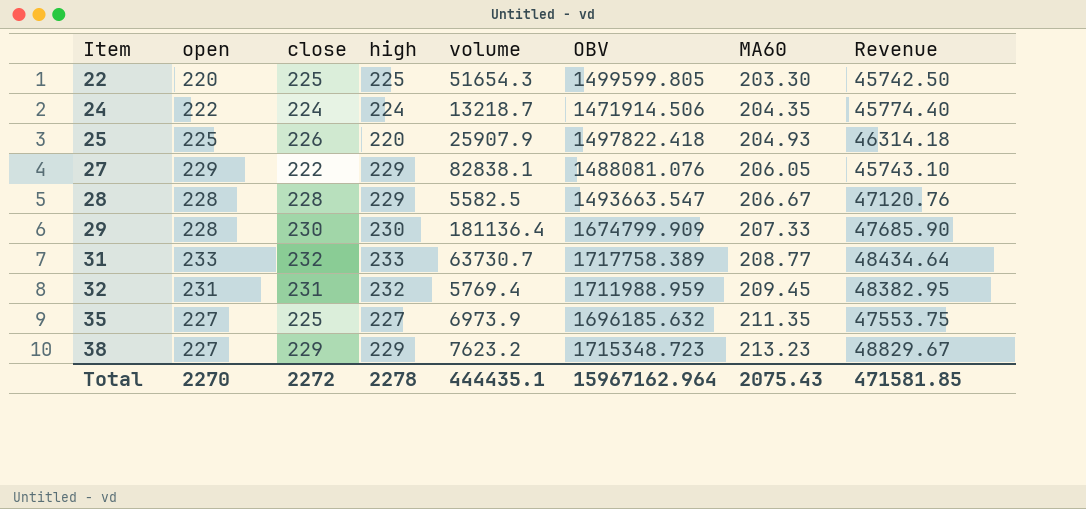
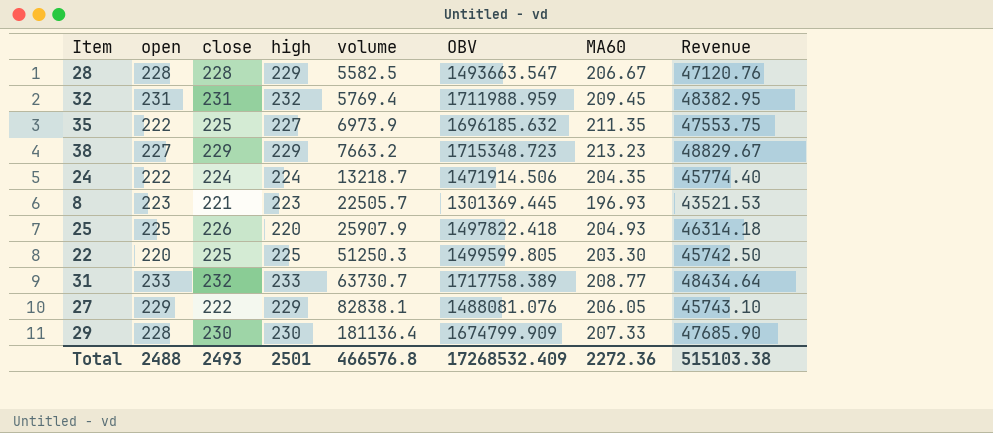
row order: Item ascending -> volume ascending
35 | open: 227 -> 222
38 | volume: 7623.2 -> 7663.2
row 8: none -> 223 | 221 | 223 | 22505.7 | 1301369.445 | 196.93 | 43521.53
22 | volume: 51654.3 -> 51250.3
Total | open: 2270 -> 2488
Total | close: 2272 -> 2493
Total | high: 2278 -> 2501
Total | volume: 444435.1 -> 466576.8
Total | OBV: 15967162.964 -> 17268532.409
Total | MA60: 2075.43 -> 2272.36
Total | Revenue: 471581.85 -> 515103.38

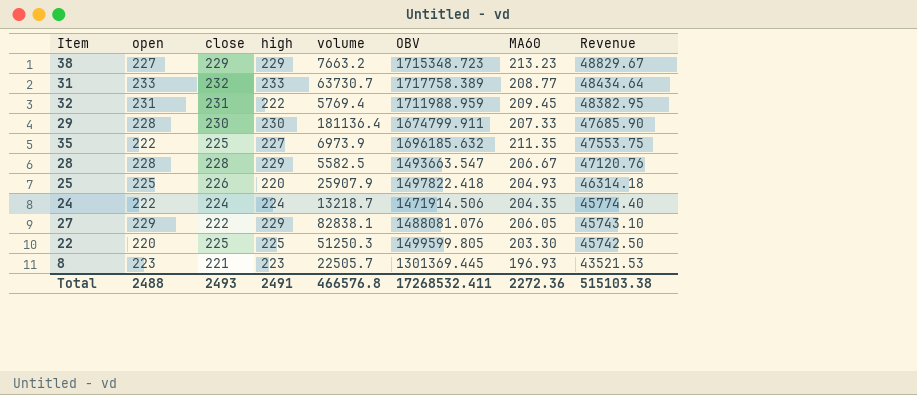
row order: volume ascending -> Revenue descending
32 | high: 232 -> 222
29 | OBV: 1674799.909 -> 1674799.911
Total | high: 2501 -> 2491
Total | OBV: 17268532.409 -> 17268532.411

